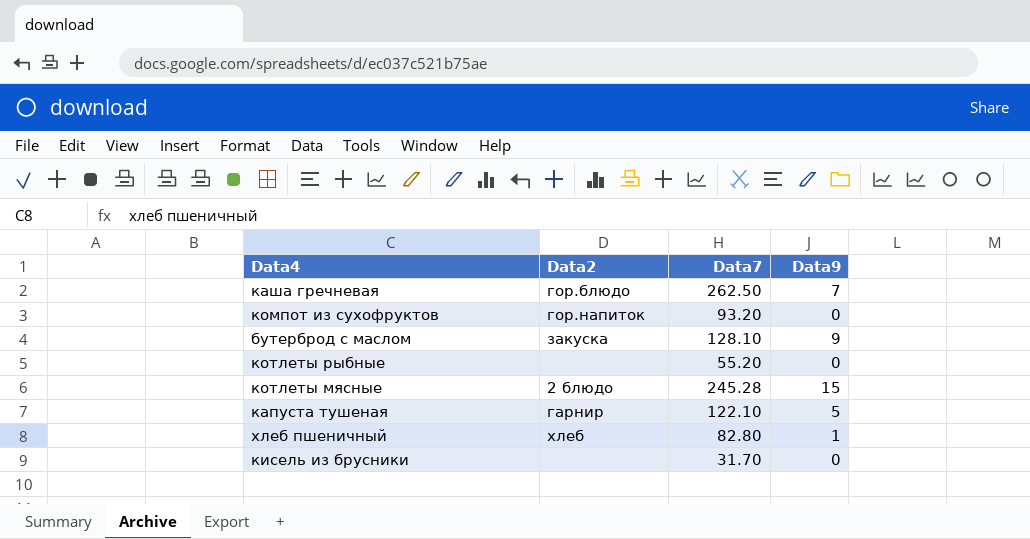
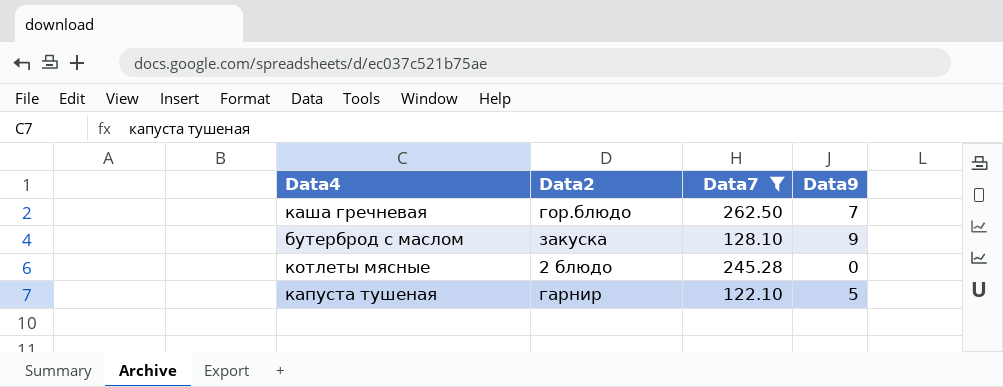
filter: none -> Data7 >= 122.10
котлеты мясные | Data9: 15 -> 0

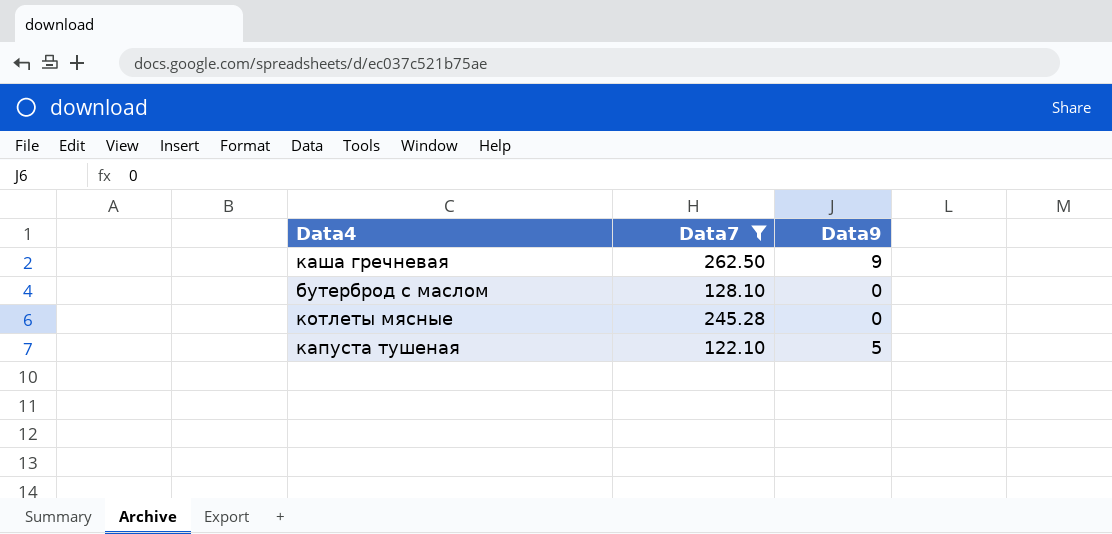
column Data2 | position: 2 -> none
каша гречневая | Data9: 7 -> 9
бутерброд с маслом | Data9: 9 -> 0

